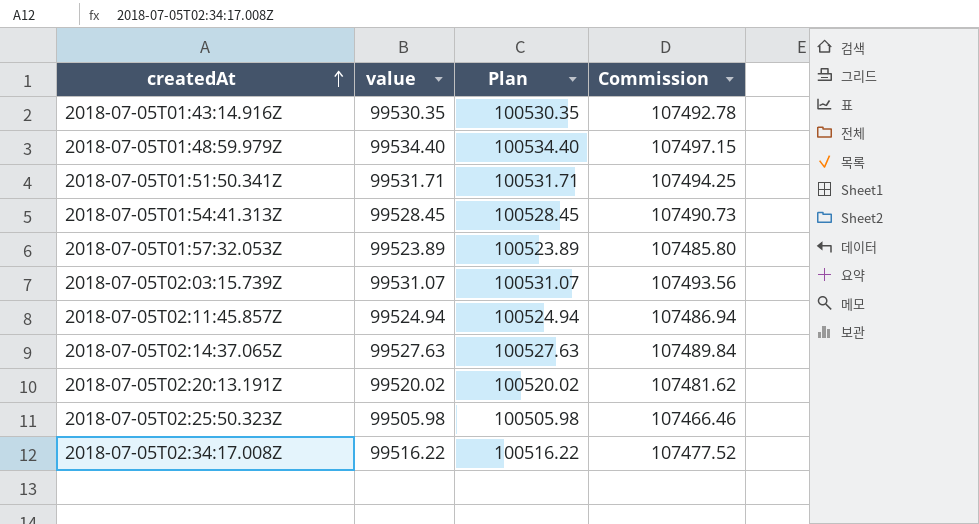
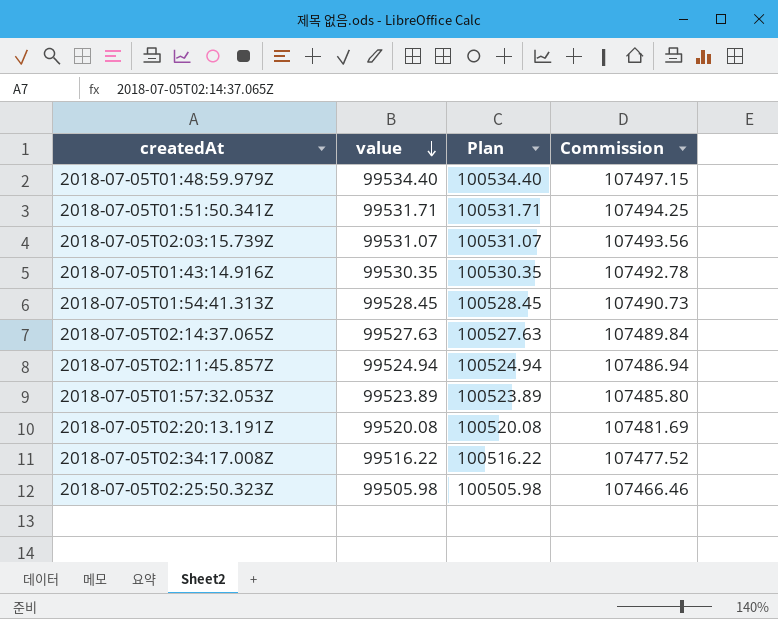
row order: createdAt ascending -> value descending
2018-07-05T02:20:13.191Z | value: 99520.02 -> 99520.08
2018-07-05T02:20:13.191Z | Plan: 100520.02 -> 100520.08
2018-07-05T02:20:13.191Z | Commission: 107481.62 -> 107481.69

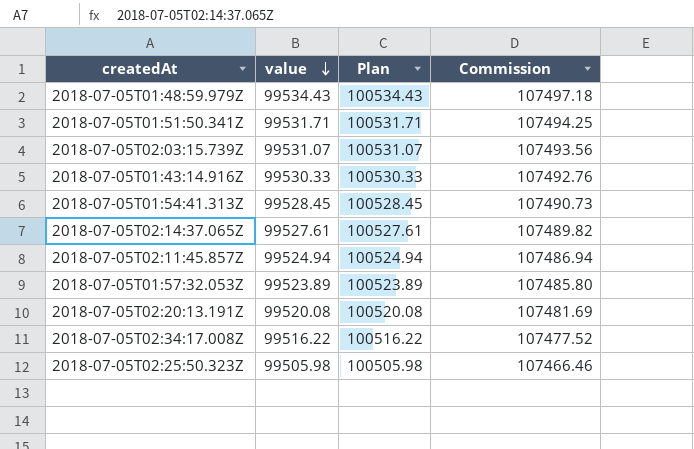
2018-07-05T01:48:59.979Z | value: 99534.40 -> 99534.43
2018-07-05T01:48:59.979Z | Plan: 100534.40 -> 100534.43
2018-07-05T01:48:59.979Z | Commission: 107497.15 -> 107497.18
2018-07-05T01:43:14.916Z | value: 99530.35 -> 99530.33
2018-07-05T01:43:14.916Z | Plan: 100530.35 -> 100530.33
2018-07-05T01:43:14.916Z | Commission: 107492.78 -> 107492.76
2018-07-05T02:14:37.065Z | value: 99527.63 -> 99527.61
2018-07-05T02:14:37.065Z | Plan: 100527.63 -> 100527.61
2018-07-05T02:14:37.065Z | Commission: 107489.84 -> 107489.82

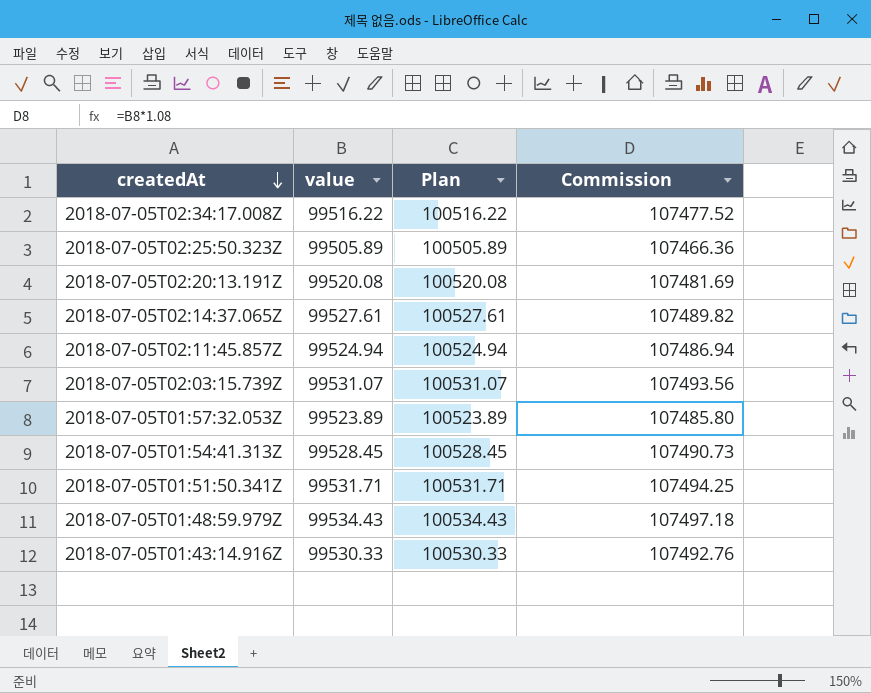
row order: value descending -> createdAt descending
2018-07-05T02:25:50.323Z | value: 99505.98 -> 99505.89
2018-07-05T02:25:50.323Z | Plan: 100505.98 -> 100505.89
2018-07-05T02:25:50.323Z | Commission: 107466.46 -> 107466.36

